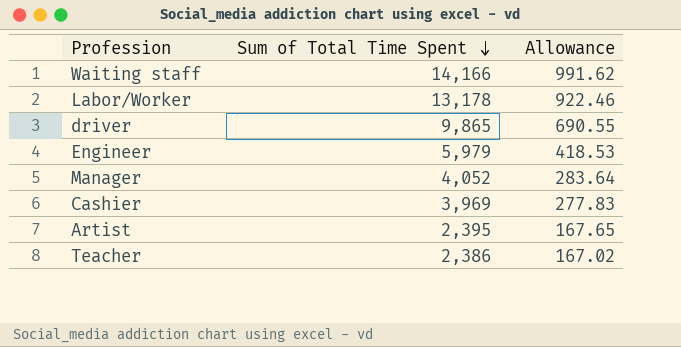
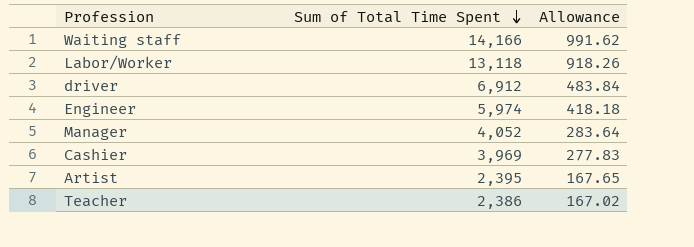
Labor/Worker | Sum of Total Time Spent: 13,178 -> 13,118
Labor/Worker | Allowance: 922.46 -> 918.26
driver | Sum of Total Time Spent: 9,865 -> 6,912
driver | Allowance: 690.55 -> 483.84
Engineer | Sum of Total Time Spent: 5,979 -> 5,974
Engineer | Allowance: 418.53 -> 418.18

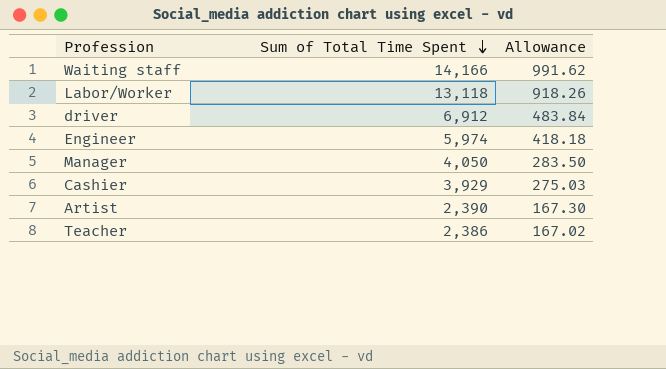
Manager | Sum of Total Time Spent: 4,052 -> 4,050
Manager | Allowance: 283.64 -> 283.50
Cashier | Sum of Total Time Spent: 3,969 -> 3,929
Cashier | Allowance: 277.83 -> 275.03
Artist | Sum of Total Time Spent: 2,395 -> 2,390
Artist | Allowance: 167.65 -> 167.30

